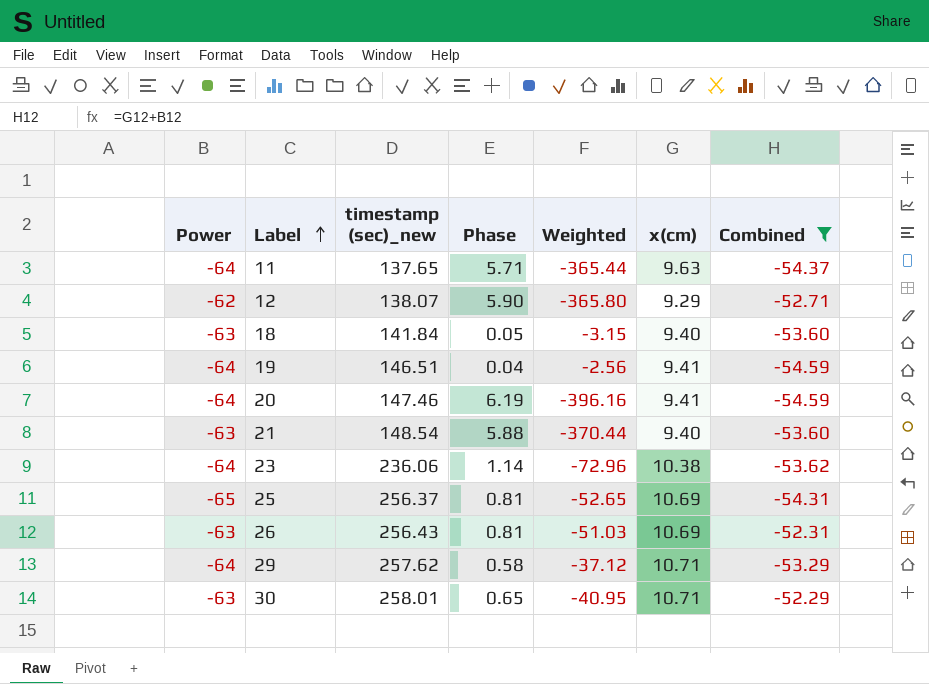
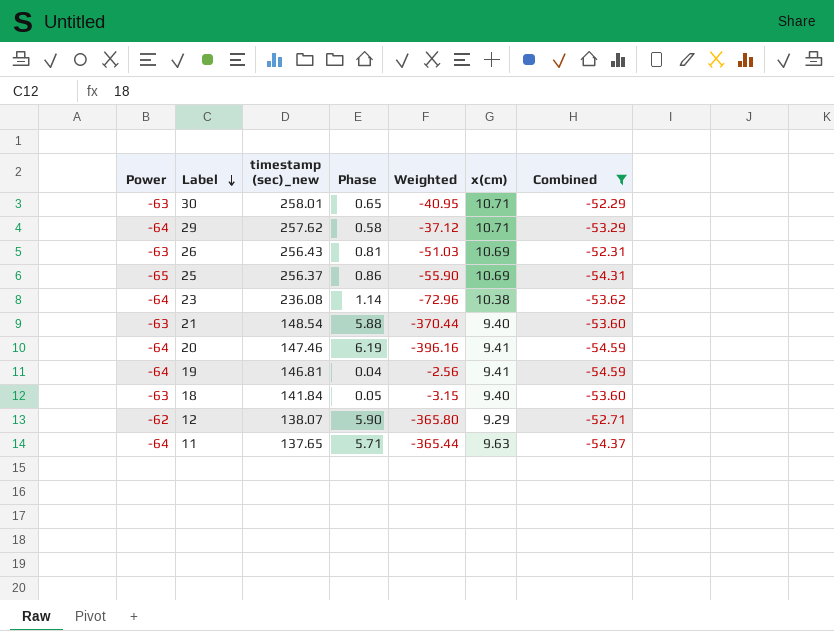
row order: Label ascending -> Label descending
25 | Phase: 0.81 -> 0.86
25 | Weighted: -52.65 -> -55.90
23 | timestamp (sec)_new: 236.06 -> 236.08
19 | timestamp (sec)_new: 146.51 -> 146.81

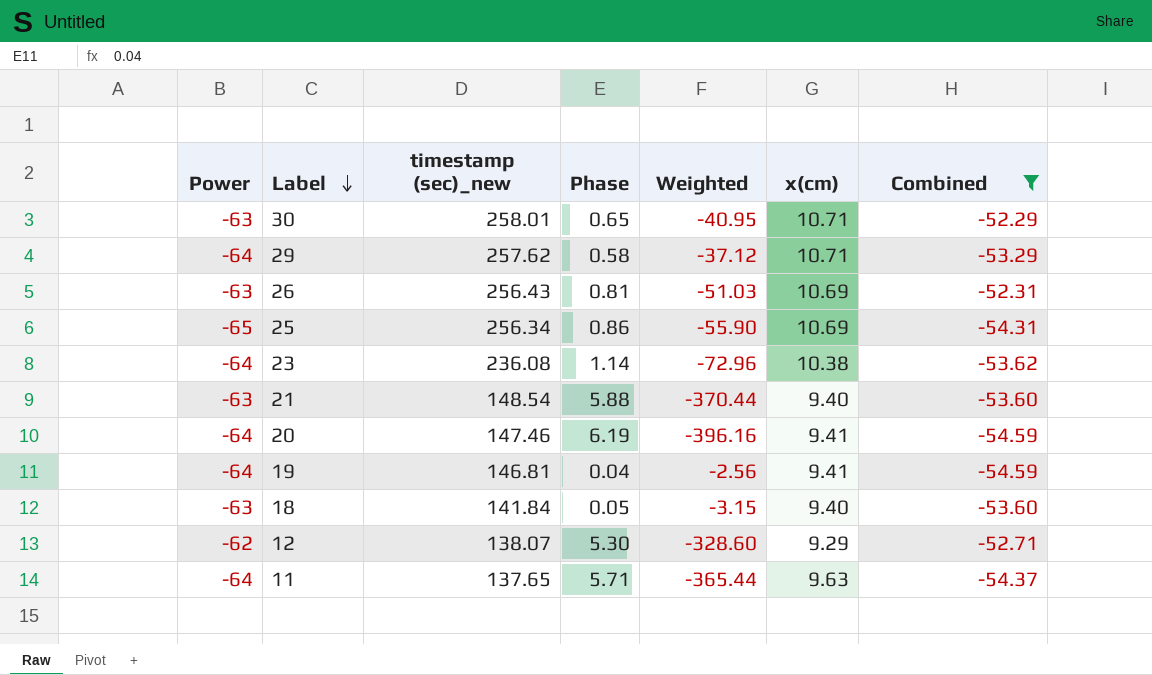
25 | timestamp (sec)_new: 256.37 -> 256.34
12 | Phase: 5.90 -> 5.30
12 | Weighted: -365.80 -> -328.60

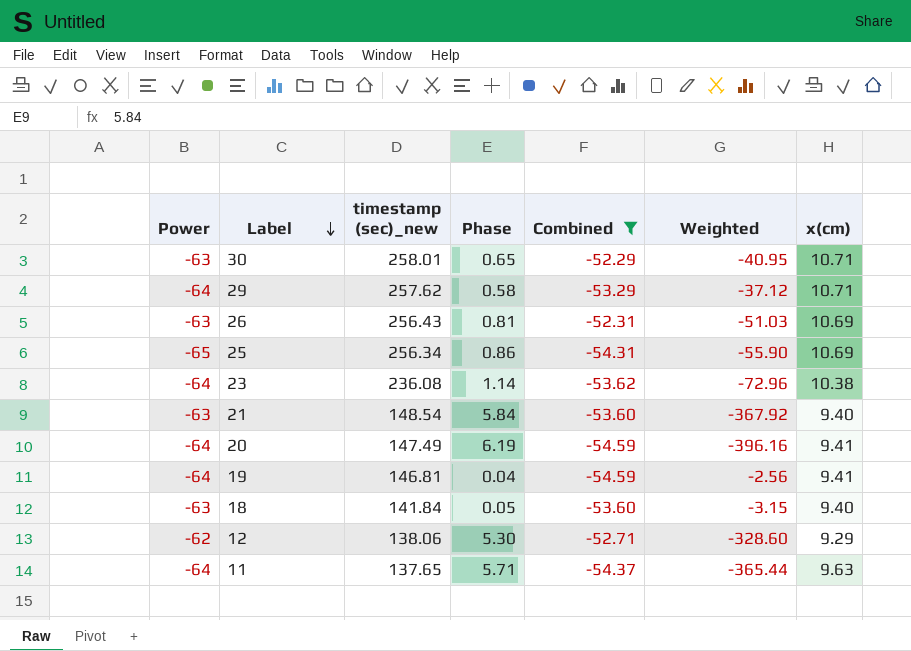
column Combined | position: 7 -> 5
21 | Phase: 5.88 -> 5.84
21 | Weighted: -370.44 -> -367.92
20 | timestamp (sec)_new: 147.46 -> 147.49
12 | timestamp (sec)_new: 138.07 -> 138.06

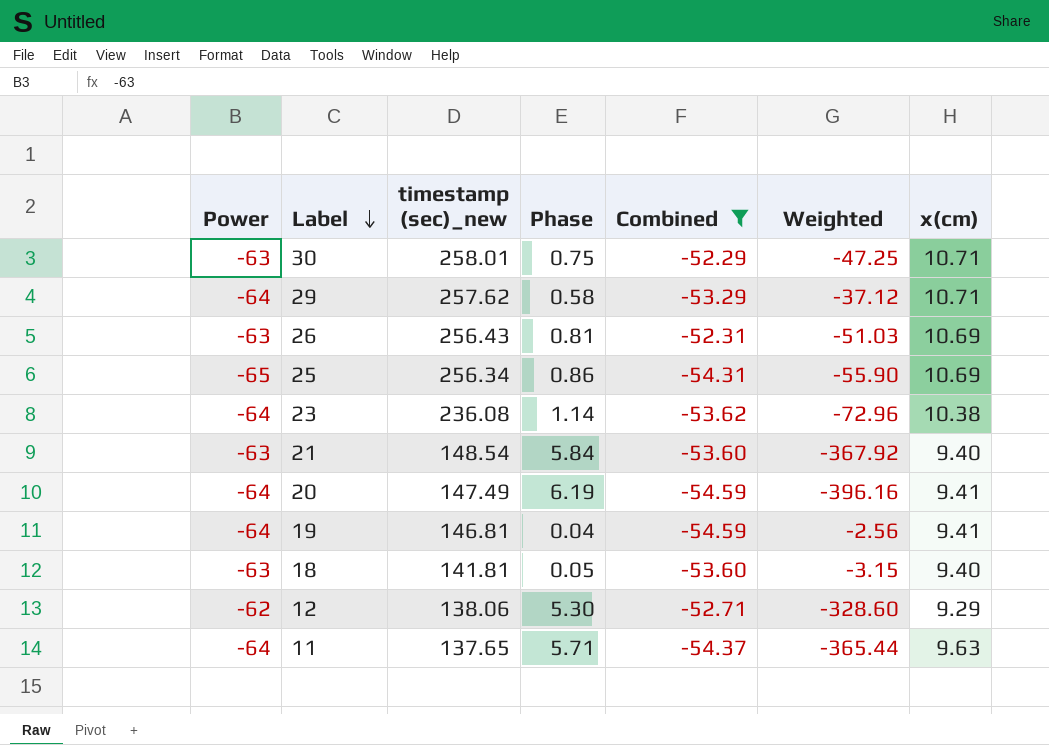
30 | Phase: 0.65 -> 0.75
30 | Weighted: -40.95 -> -47.25
18 | timestamp (sec)_new: 141.84 -> 141.81

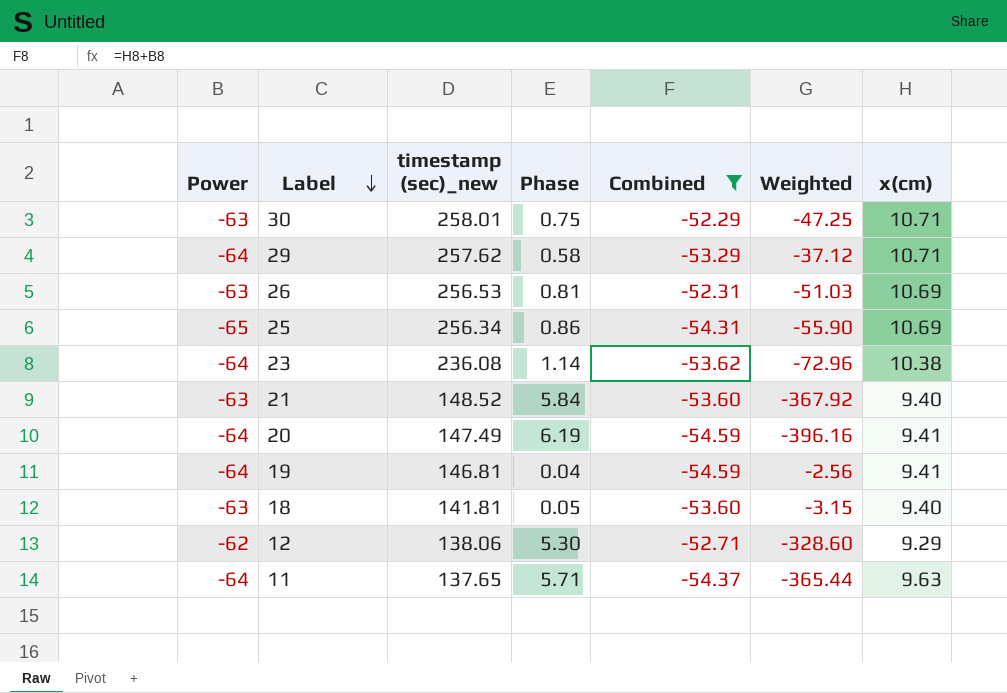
26 | timestamp (sec)_new: 256.43 -> 256.53
21 | timestamp (sec)_new: 148.54 -> 148.52

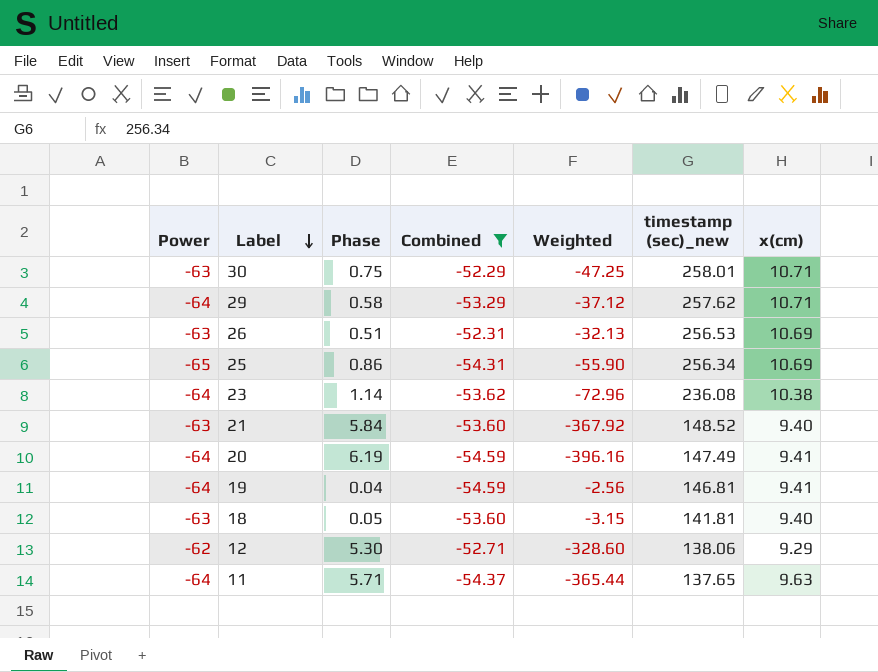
column timestamp (sec)_new | position: 3 -> 6
26 | Phase: 0.81 -> 0.51
26 | Weighted: -51.03 -> -32.13

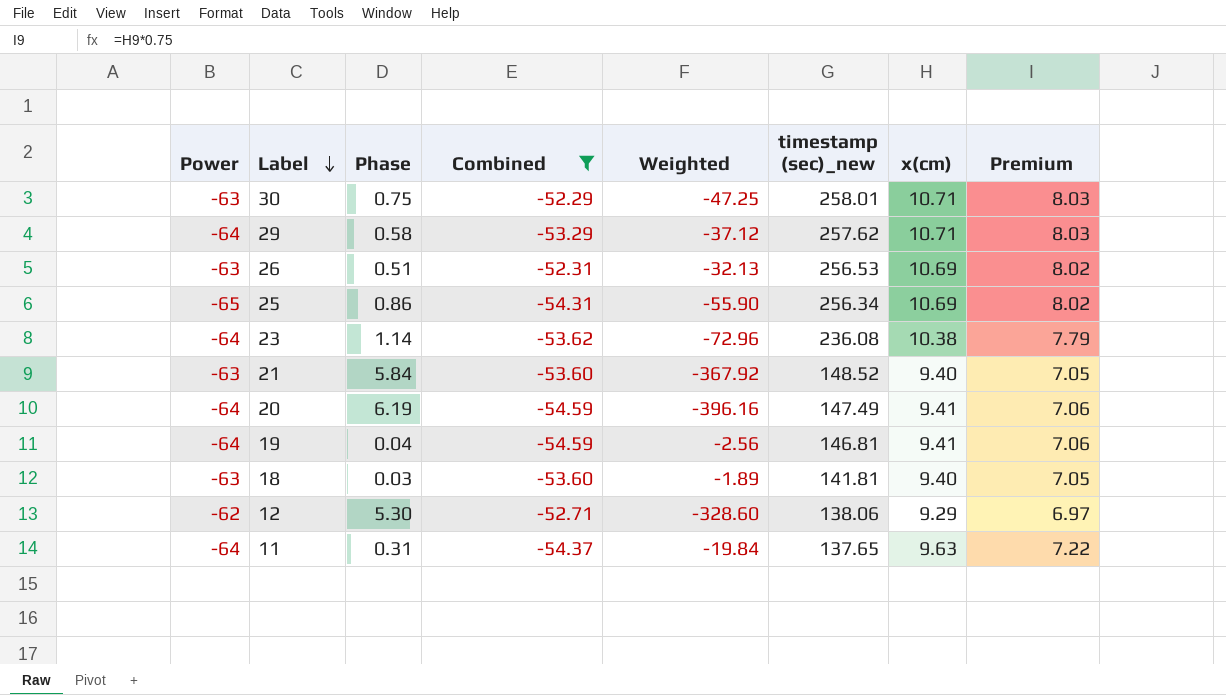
column Premium | formula: none -> [x(cm)] * 0.75
18 | Phase: 0.05 -> 0.03
18 | Weighted: -3.15 -> -1.89
11 | Phase: 5.71 -> 0.31
11 | Weighted: -365.44 -> -19.84

